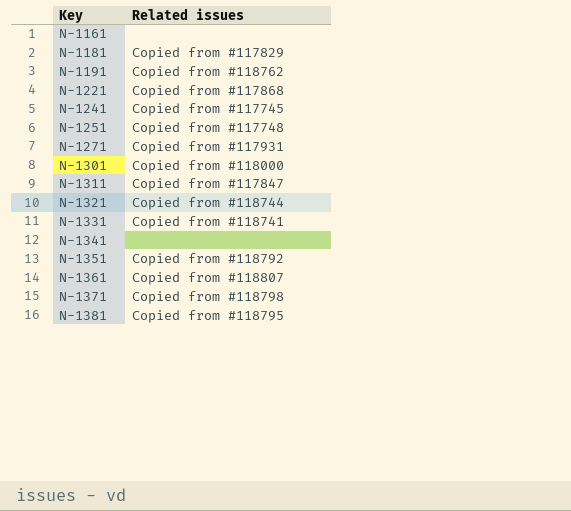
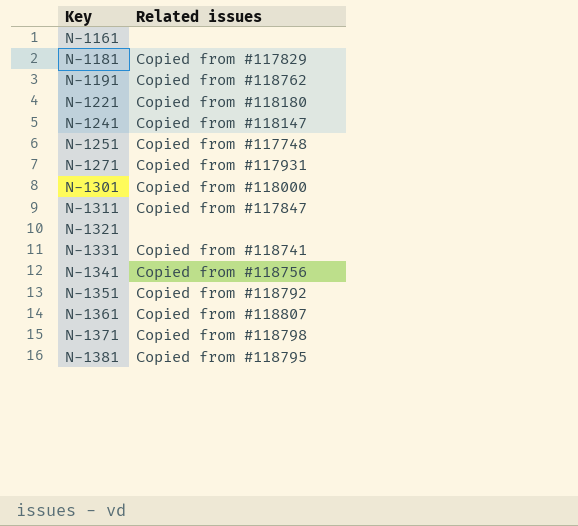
N-1221 | Related issues: Copied from #117868 -> Copied from #118180
N-1241 | Related issues: Copied from #117745 -> Copied from #118147
N-1321 | Related issues: Copied from #118744 -> none
N-1341 | Related issues: none -> Copied from #118756

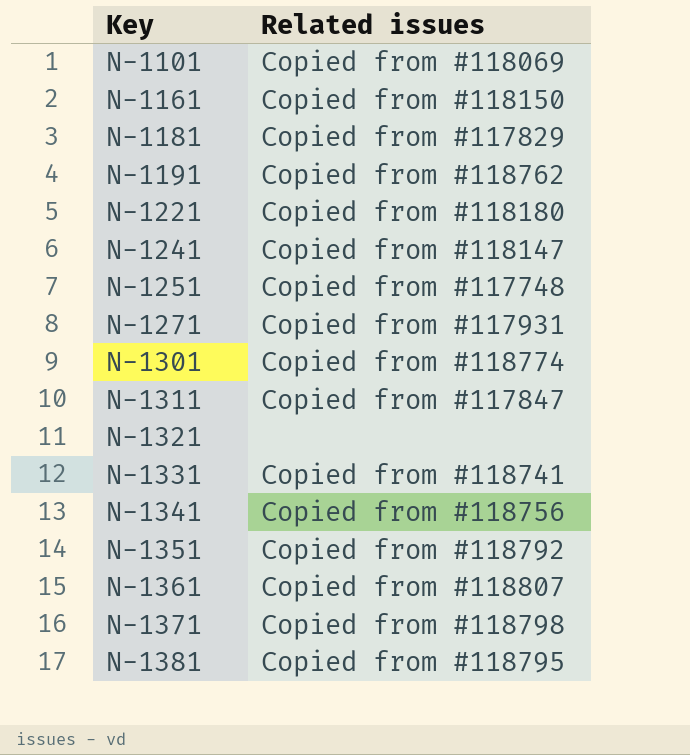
row N-1101: none -> Copied from #118069
N-1161 | Related issues: none -> Copied from #118150
N-1301 | Related issues: Copied from #118000 -> Copied from #118774

